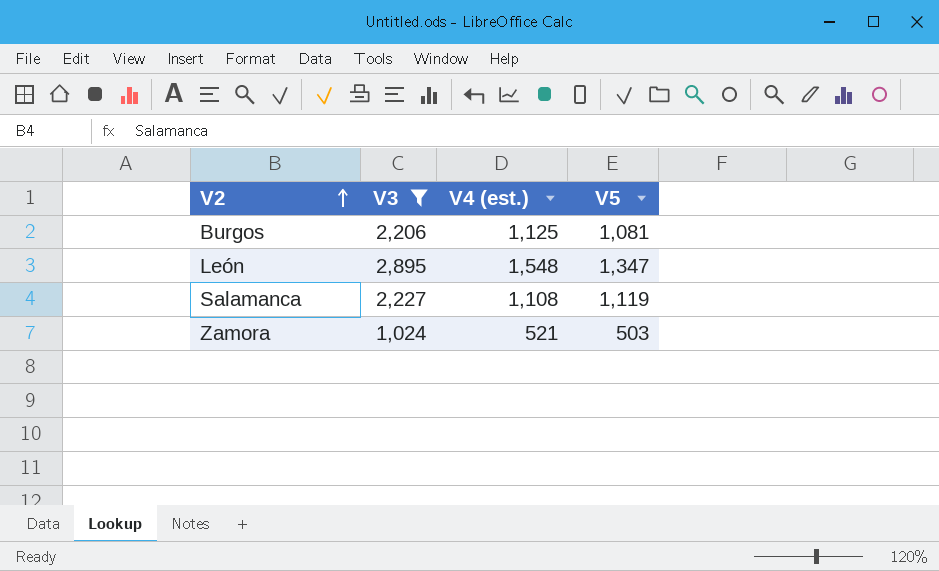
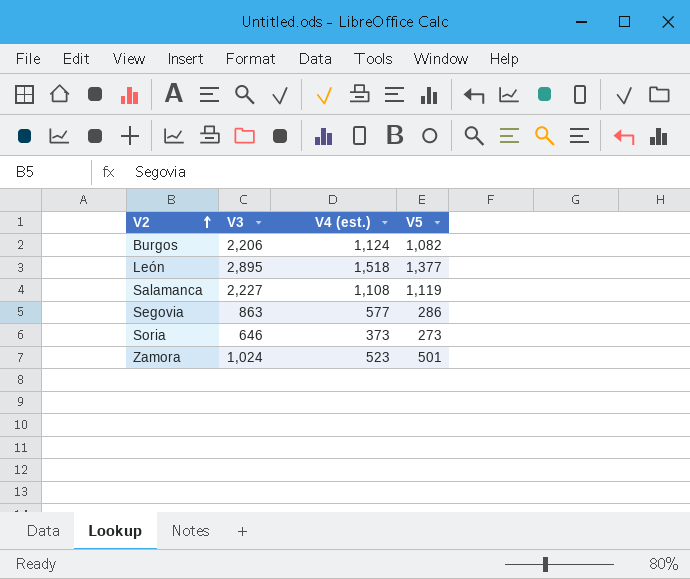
filter: V3 >= 1,024 -> none
Burgos | V4 (est.): 1,125 -> 1,124
Burgos | V5: 1,081 -> 1,082
León | V4 (est.): 1,548 -> 1,518
León | V5: 1,347 -> 1,377
Zamora | V4 (est.): 521 -> 523
Zamora | V5: 503 -> 501

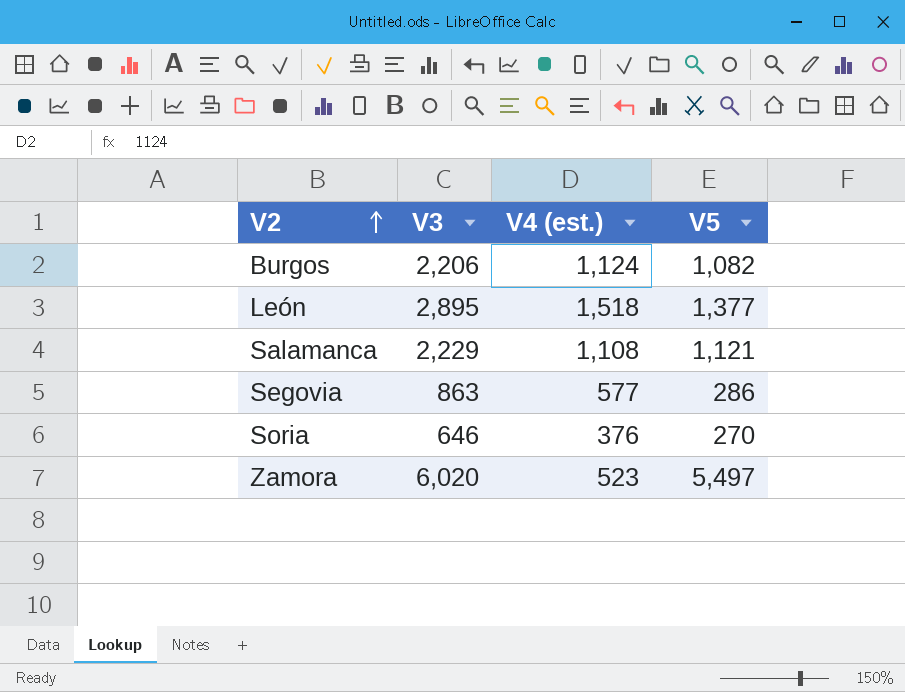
Salamanca | V3: 2,227 -> 2,229
Salamanca | V5: 1,119 -> 1,121
Soria | V4 (est.): 373 -> 376
Soria | V5: 273 -> 270
Zamora | V3: 1,024 -> 6,020
Zamora | V5: 501 -> 5,497

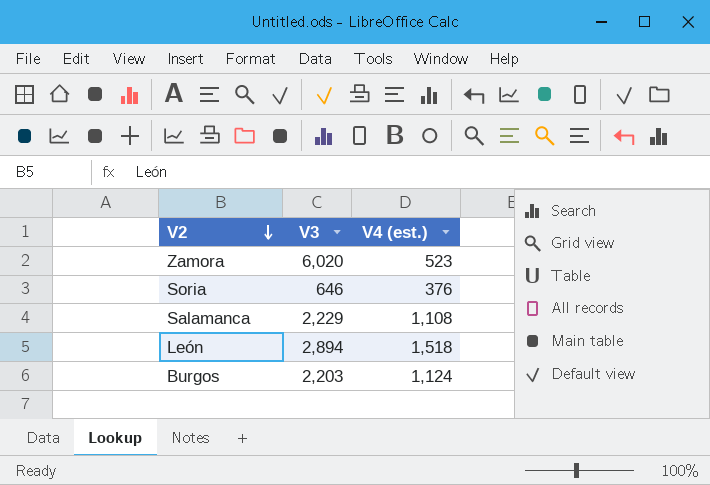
row order: V2 ascending -> V2 descending
column V5 | formula: [V3] - [V4 (est.)] -> none
row Segovia: 863 | 577 | 286 -> none
León | V3: 2,895 -> 2,894
Burgos | V3: 2,206 -> 2,203

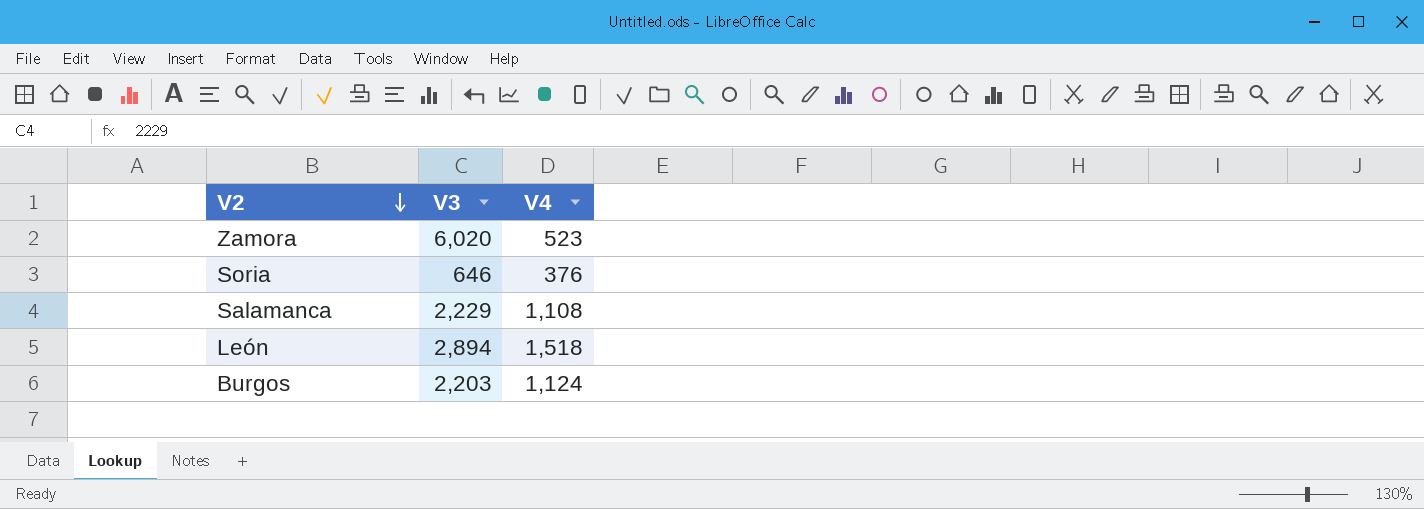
column name: V4 (est.) -> V4

